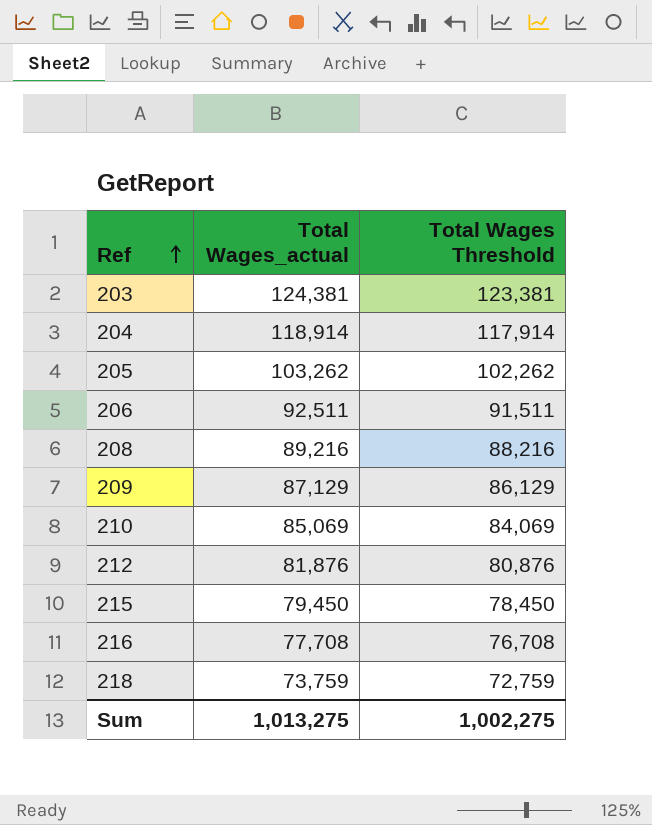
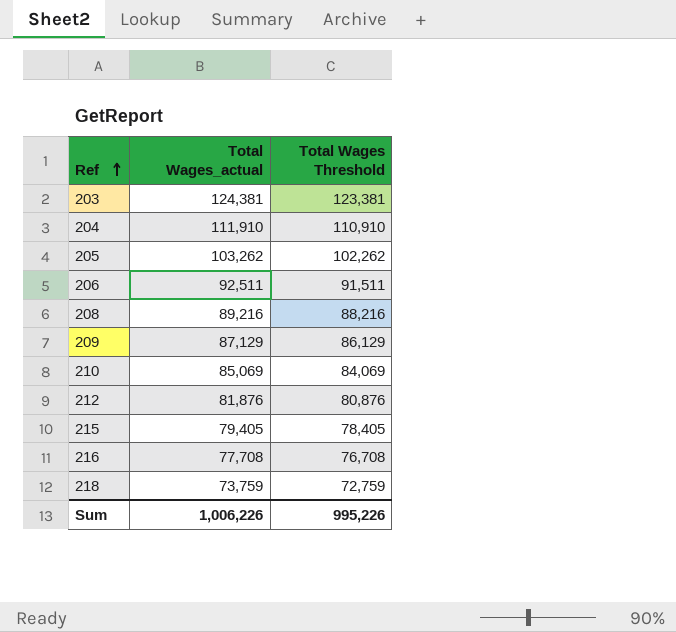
204 | Total Wages_actual: 118,914 -> 111,910
204 | Total Wages Threshold: 117,914 -> 110,910
215 | Total Wages_actual: 79,450 -> 79,405
215 | Total Wages Threshold: 78,450 -> 78,405
Sum | Total Wages_actual: 1,013,275 -> 1,006,226
Sum | Total Wages Threshold: 1,002,275 -> 995,226

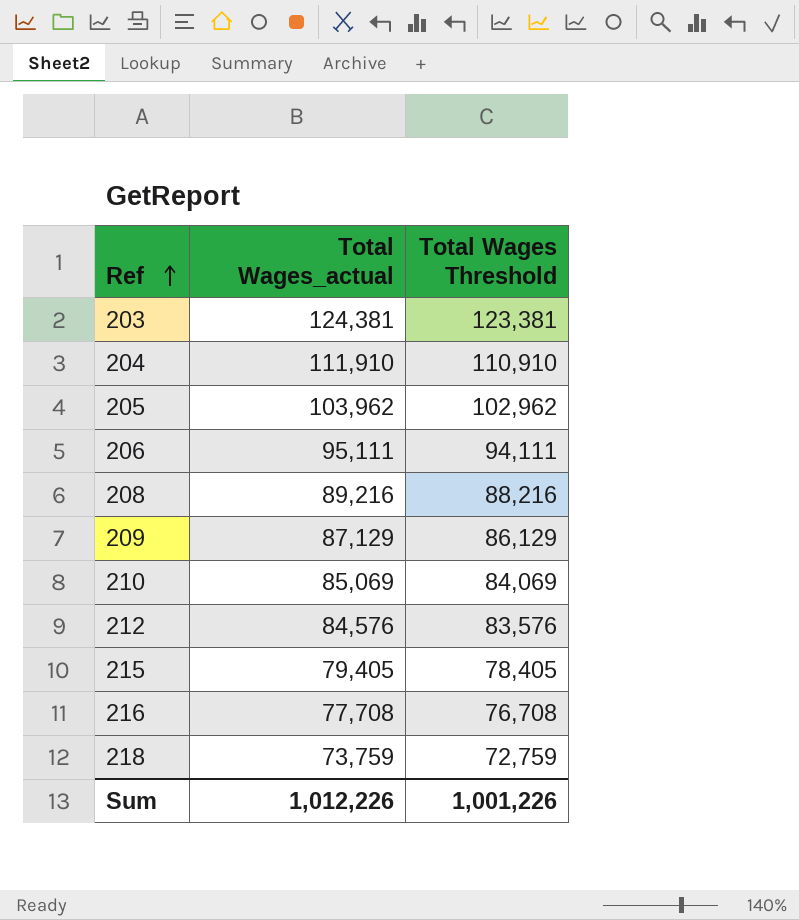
205 | Total Wages_actual: 103,262 -> 103,962
205 | Total Wages Threshold: 102,262 -> 102,962
206 | Total Wages_actual: 92,511 -> 95,111
206 | Total Wages Threshold: 91,511 -> 94,111
212 | Total Wages_actual: 81,876 -> 84,576
212 | Total Wages Threshold: 80,876 -> 83,576
Sum | Total Wages_actual: 1,006,226 -> 1,012,226
Sum | Total Wages Threshold: 995,226 -> 1,001,226

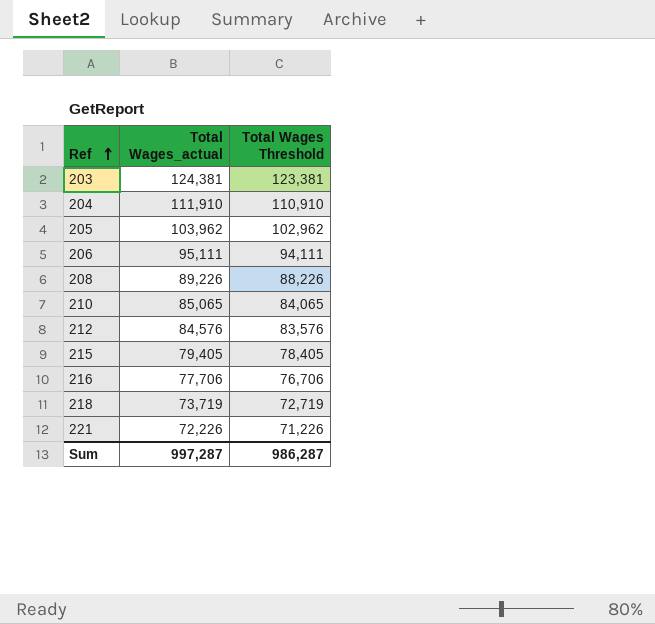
row 209: 87,129 | 86,129 -> none
208 | Total Wages_actual: 89,216 -> 89,226
208 | Total Wages Threshold: 88,216 -> 88,226
210 | Total Wages_actual: 85,069 -> 85,065
210 | Total Wages Threshold: 84,069 -> 84,065
216 | Total Wages_actual: 77,708 -> 77,706
216 | Total Wages Threshold: 76,708 -> 76,706
218 | Total Wages_actual: 73,759 -> 73,719
218 | Total Wages Threshold: 72,759 -> 72,719
row 221: none -> 72,226 | 71,226
Sum | Total Wages_actual: 1,012,226 -> 997,287
Sum | Total Wages Threshold: 1,001,226 -> 986,287

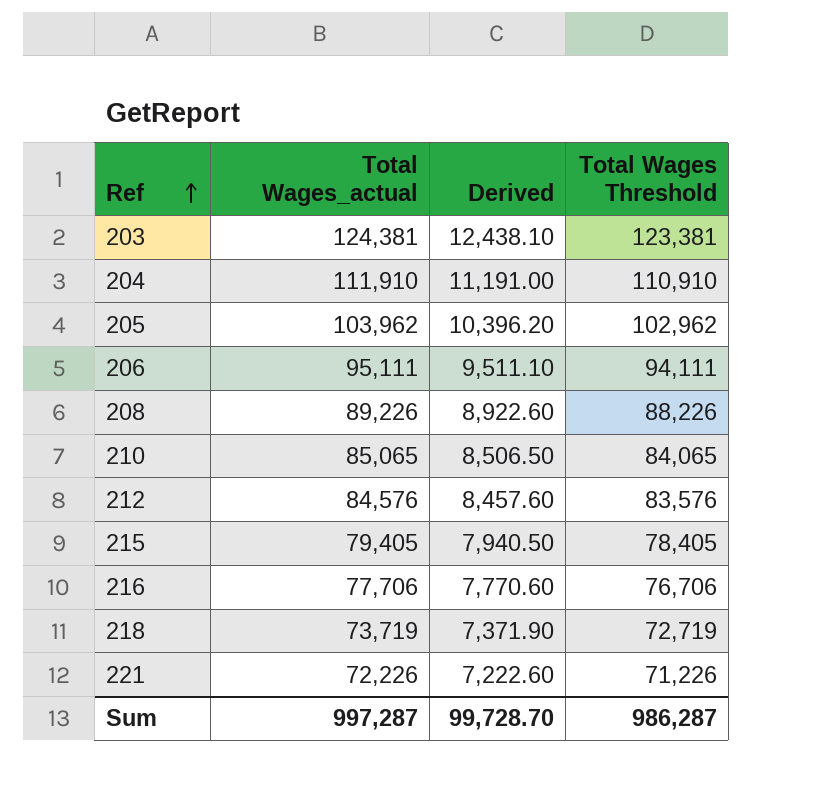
column Derived | formula: none -> [Total Wages_actual] * 0.1

